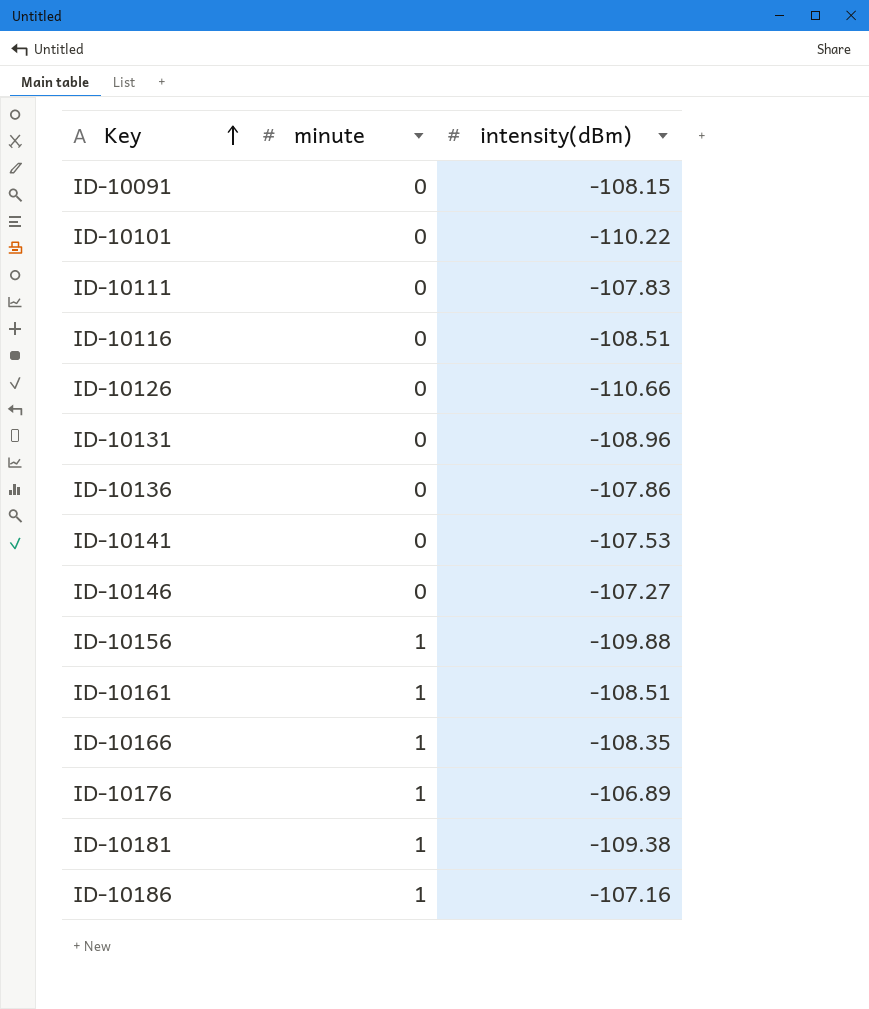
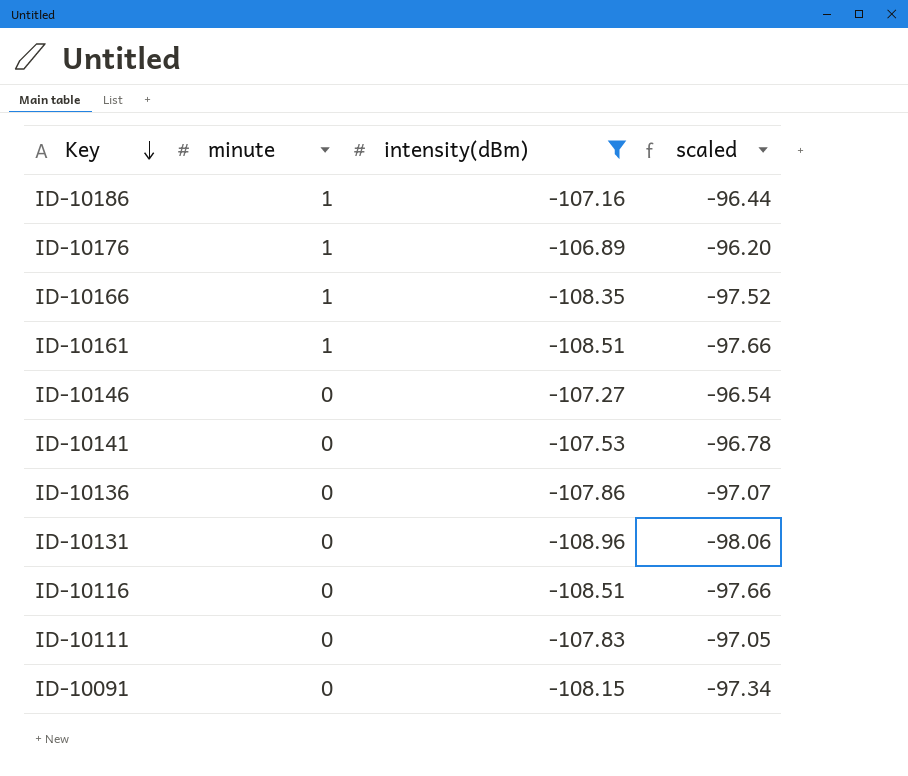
filter: none -> intensity(dBm) >= -108.96
row order: Key ascending -> Key descending
column scaled | formula: none -> [intensity(dBm)] * 0.9

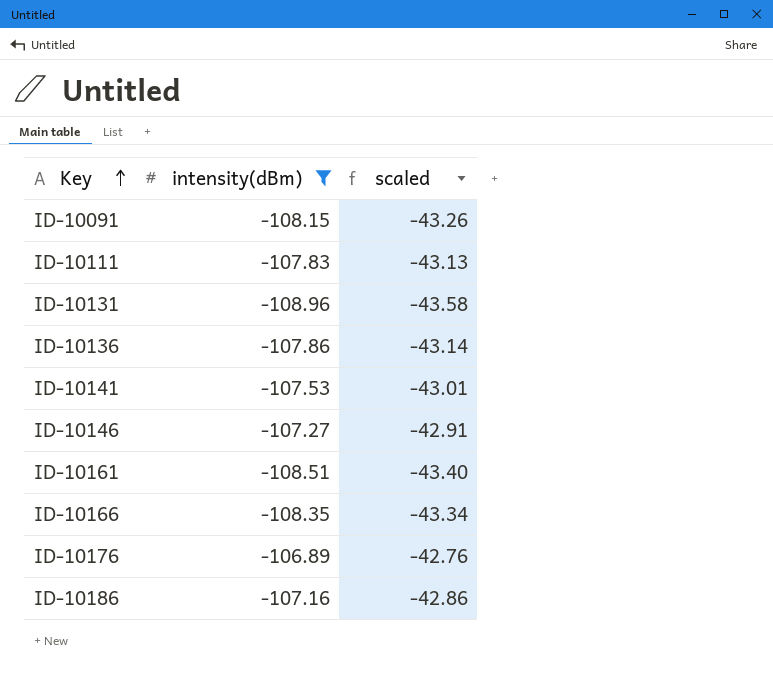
row order: Key descending -> Key ascending
column minute | position: 2 -> none
column scaled | formula: [intensity(dBm)] * 0.9 -> [intensity(dBm)] * 0.4
row ID-10116: 0 | -108.51 | -97.66 -> none

